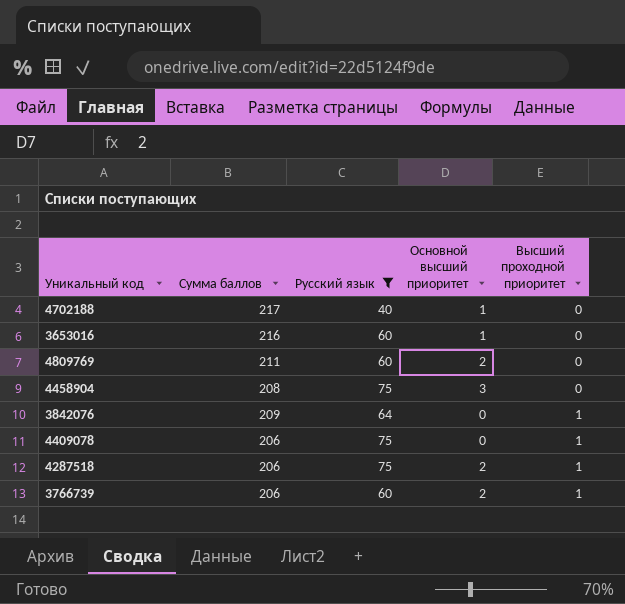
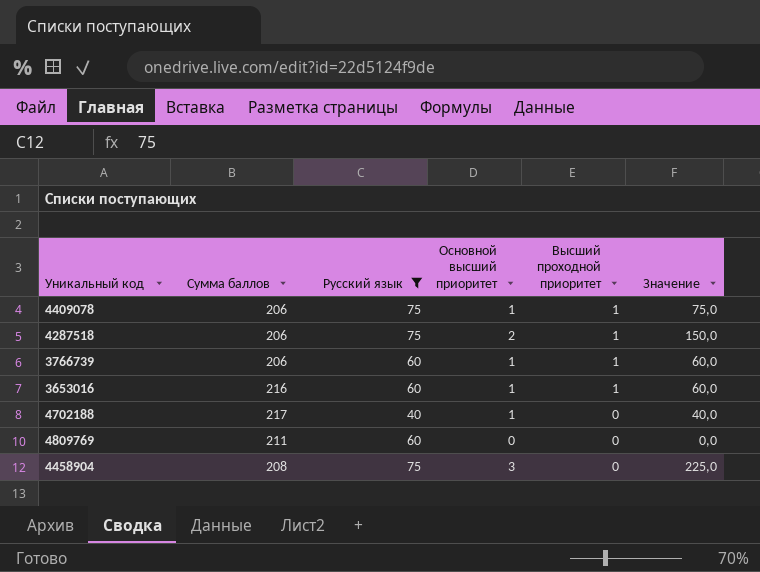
row order: Высший проходной приоритет ascending -> Высший проходной приоритет descending
column Значение | formula: none -> [Русский язык] * [Основной высший приоритет]
row 3842076: 209 | 64 | 0 | 1 -> none
4409078 | Основной высший приоритет: 0 -> 1
3766739 | Основной высший приоритет: 2 -> 1
3653016 | Высший проходной приоритет: 0 -> 1
4809769 | Основной высший приоритет: 2 -> 0

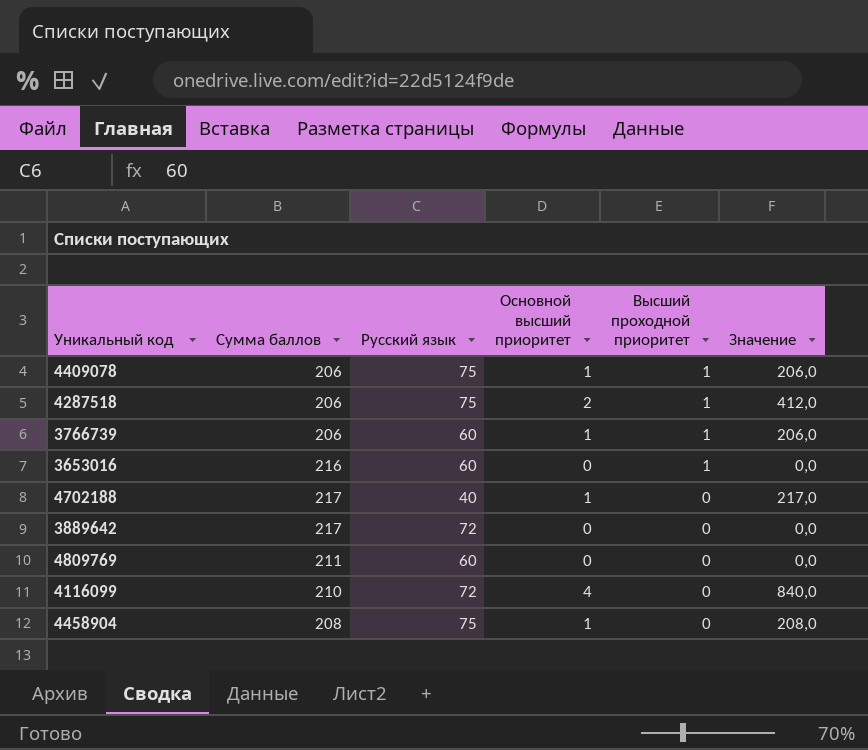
filter: Русский язык != 72 -> none
column Значение | formula: [Русский язык] * [Основной высший приоритет] -> [Сумма баллов] * [Основной высший приоритет]
3653016 | Основной высший приоритет: 1 -> 0
4458904 | Основной высший приоритет: 3 -> 1

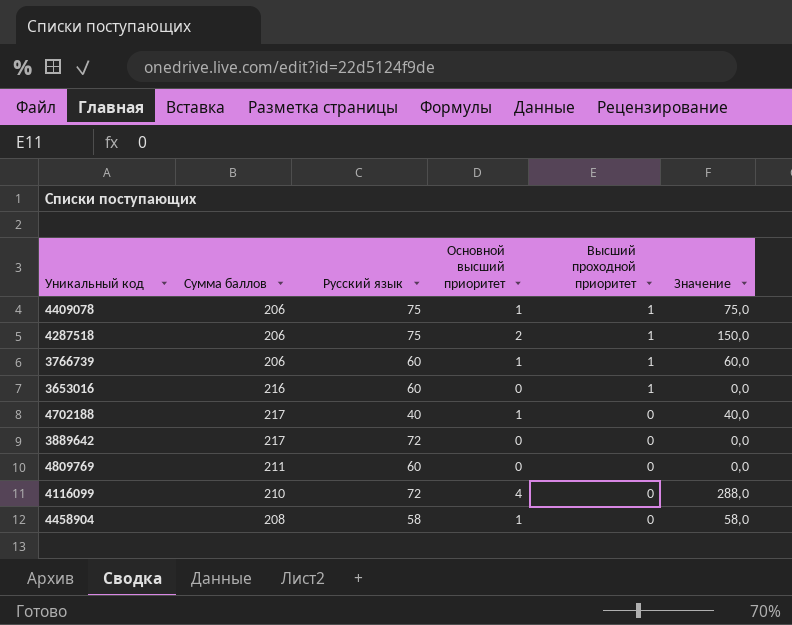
column Значение | formula: [Сумма баллов] * [Основной высший приоритет] -> [Русский язык] * [Основной высший приоритет]
4458904 | Русский язык: 75 -> 58

